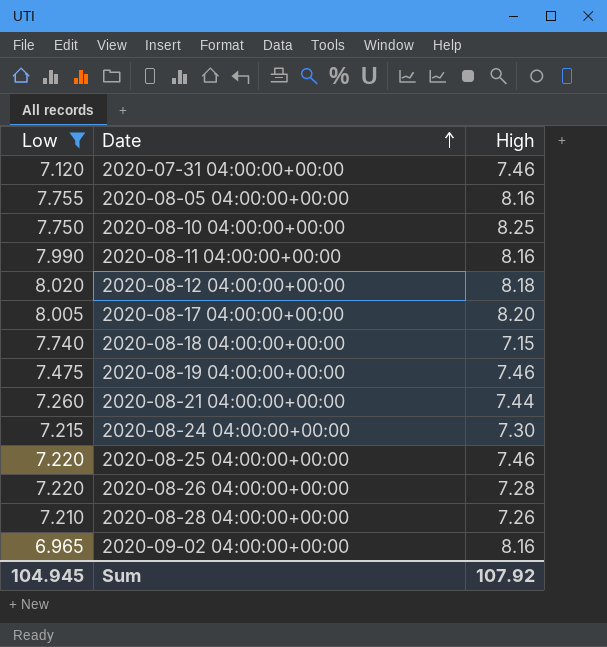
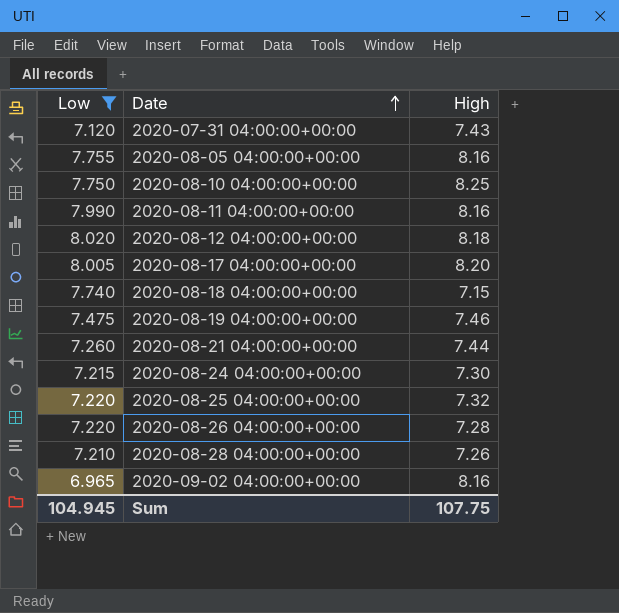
2020-07-31 04:00:00+00:00 | High: 7.46 -> 7.43
2020-08-25 04:00:00+00:00 | High: 7.46 -> 7.32
Sum | High: 107.92 -> 107.75

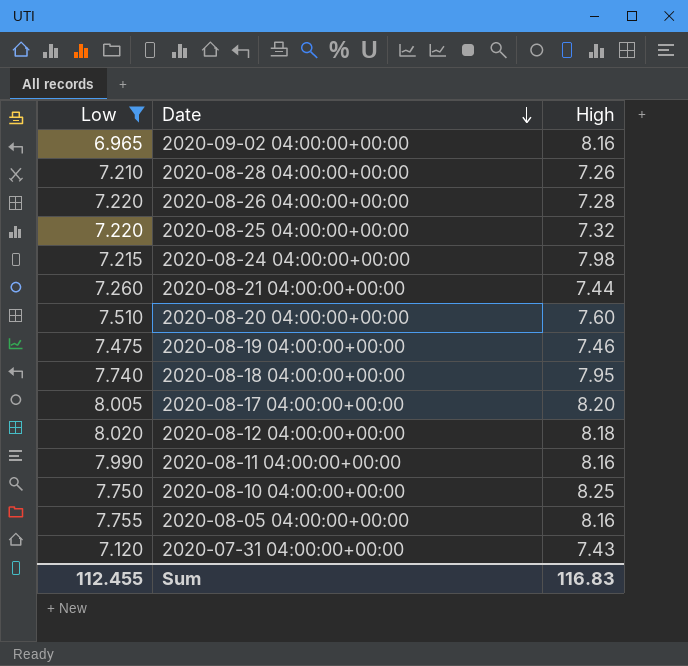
row order: Date ascending -> Date descending
2020-08-24 04:00:00+00:00 | High: 7.30 -> 7.98
row 2020-08-20 04:00:00+00:00: none -> 7.510 | 7.60
2020-08-18 04:00:00+00:00 | High: 7.15 -> 7.95
Sum | Low: 104.945 -> 112.455
Sum | High: 107.75 -> 116.83

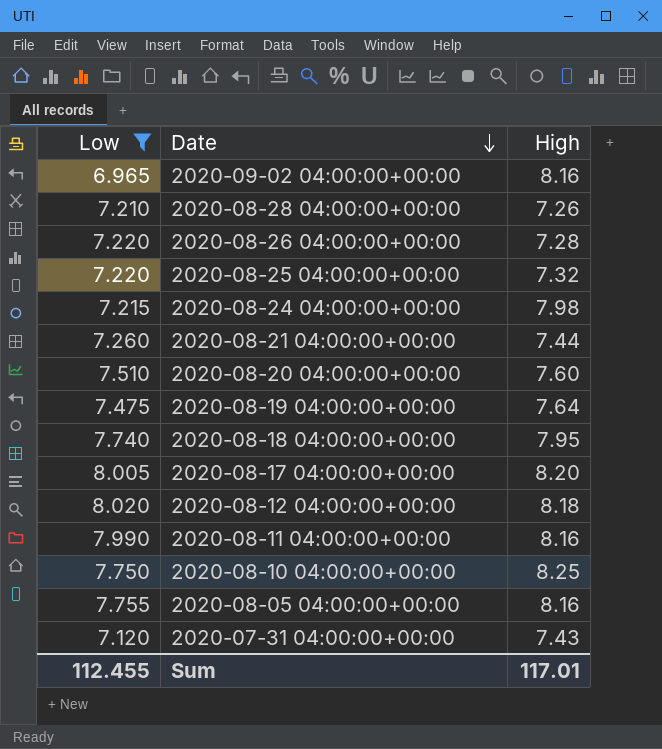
2020-08-19 04:00:00+00:00 | High: 7.46 -> 7.64
Sum | High: 116.83 -> 117.01

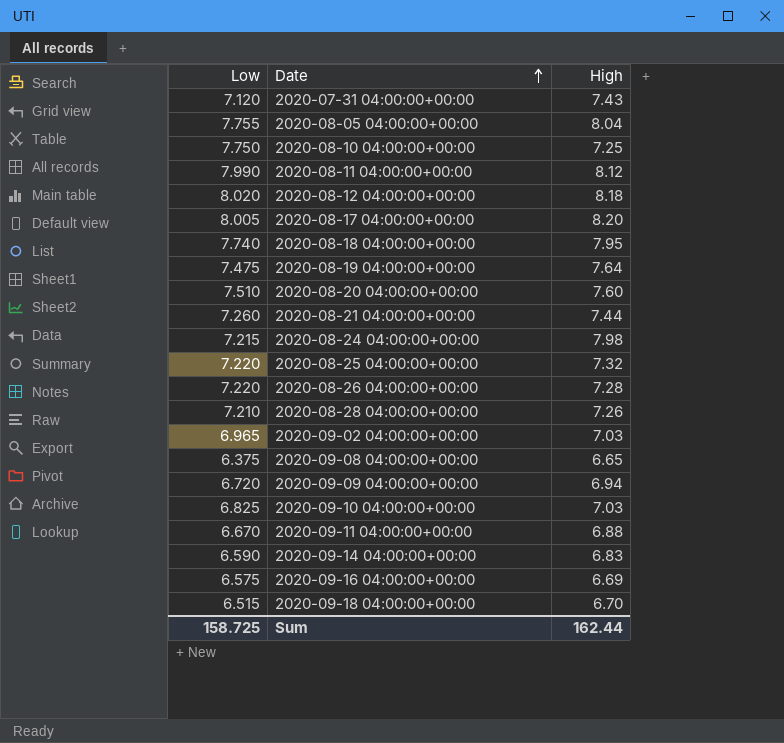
filter: Low >= 6.965 -> none
row order: Date descending -> Date ascending
2020-08-05 04:00:00+00:00 | High: 8.16 -> 8.04
2020-08-10 04:00:00+00:00 | High: 8.25 -> 7.25
2020-08-11 04:00:00+00:00 | High: 8.16 -> 8.12
2020-09-02 04:00:00+00:00 | High: 8.16 -> 7.03
Sum | Low: 112.455 -> 158.725
Sum | High: 117.01 -> 162.44

